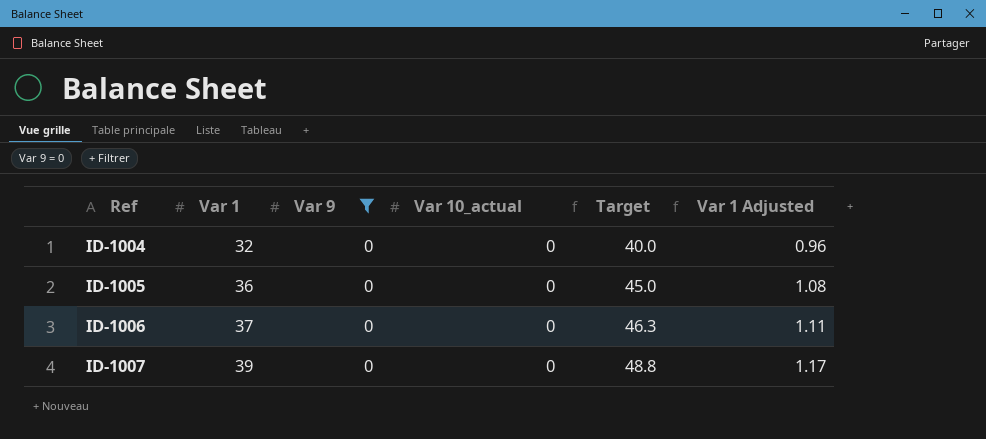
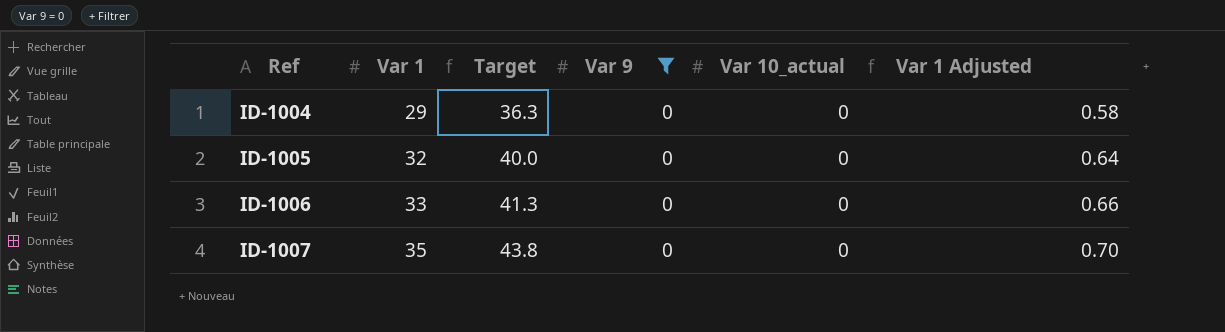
column Target | position: 5 -> 3
column Var 1 Adjusted | formula: [Var 1] * 0.03 -> [Var 1] * 0.02
ID-1004 | Var 1: 32 -> 29
ID-1004 | Target: 40.0 -> 36.3
ID-1005 | Var 1: 36 -> 32
ID-1005 | Target: 45.0 -> 40.0
ID-1006 | Var 1: 37 -> 33
ID-1006 | Target: 46.3 -> 41.3
ID-1007 | Var 1: 39 -> 35
ID-1007 | Target: 48.8 -> 43.8

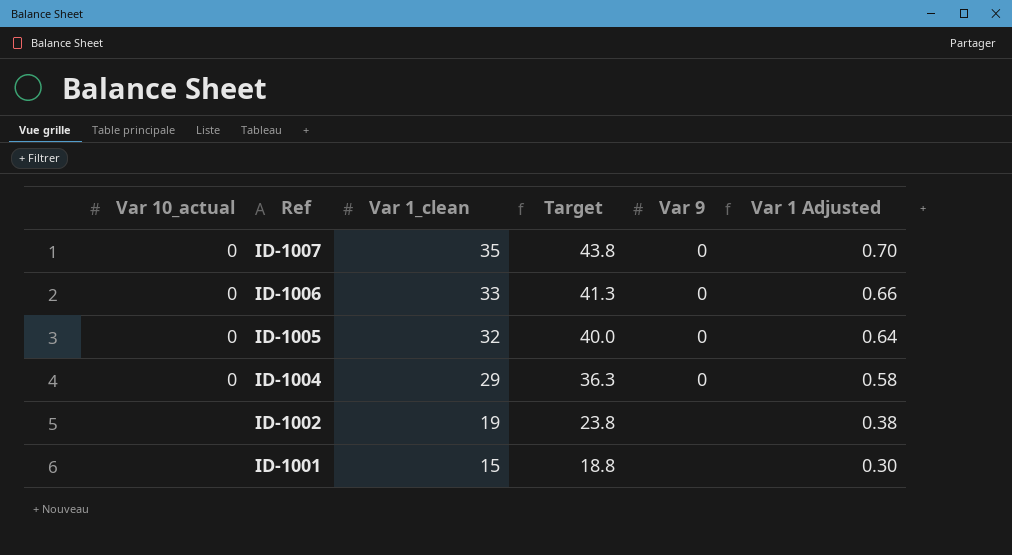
filter: Var 9 = 0 -> none
row order: Ref ascending -> Ref descending
column Var 10_actual | position: 5 -> 1
column name: Var 1 -> Var 1_clean

